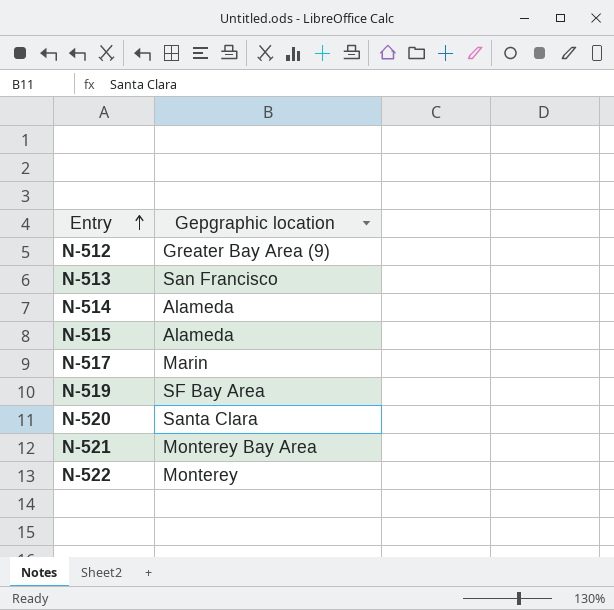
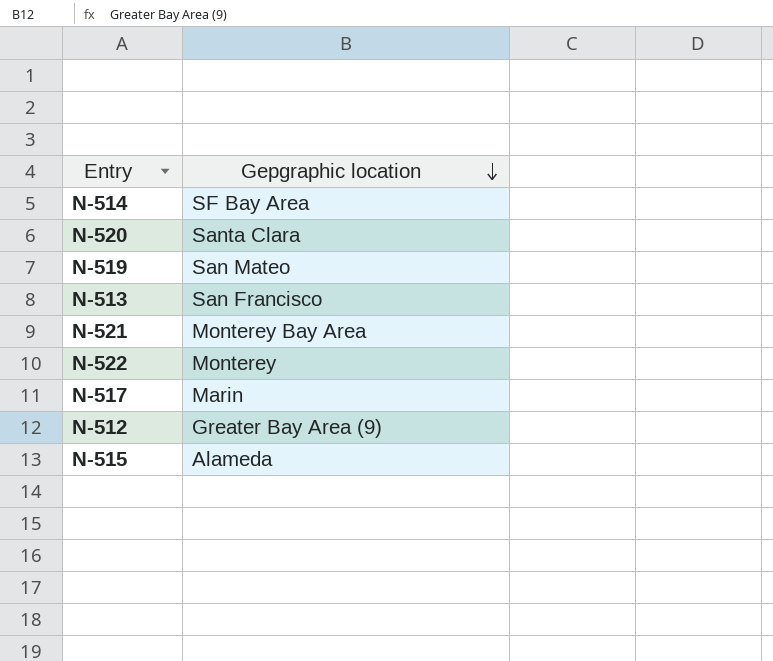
row order: Entry ascending -> Gepgraphic location descending
N-514 | Gepgraphic location: Alameda -> SF Bay Area
N-519 | Gepgraphic location: SF Bay Area -> San Mateo

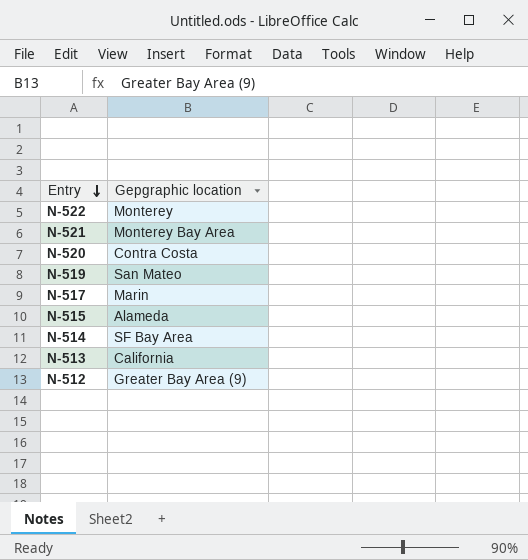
row order: Gepgraphic location descending -> Entry descending
N-520 | Gepgraphic location: Santa Clara -> Contra Costa
N-513 | Gepgraphic location: San Francisco -> California

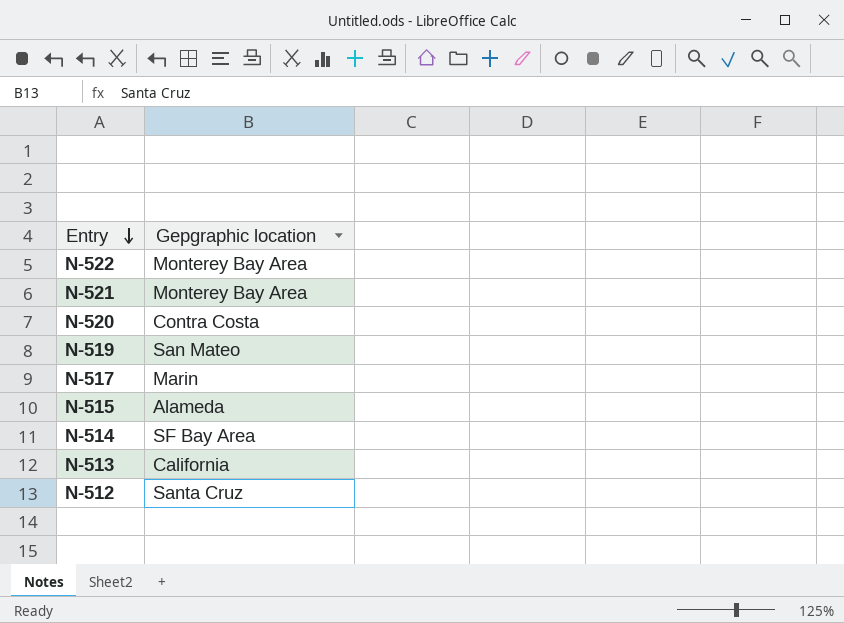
N-522 | Gepgraphic location: Monterey -> Monterey Bay Area
N-512 | Gepgraphic location: Greater Bay Area (9) -> Santa Cruz

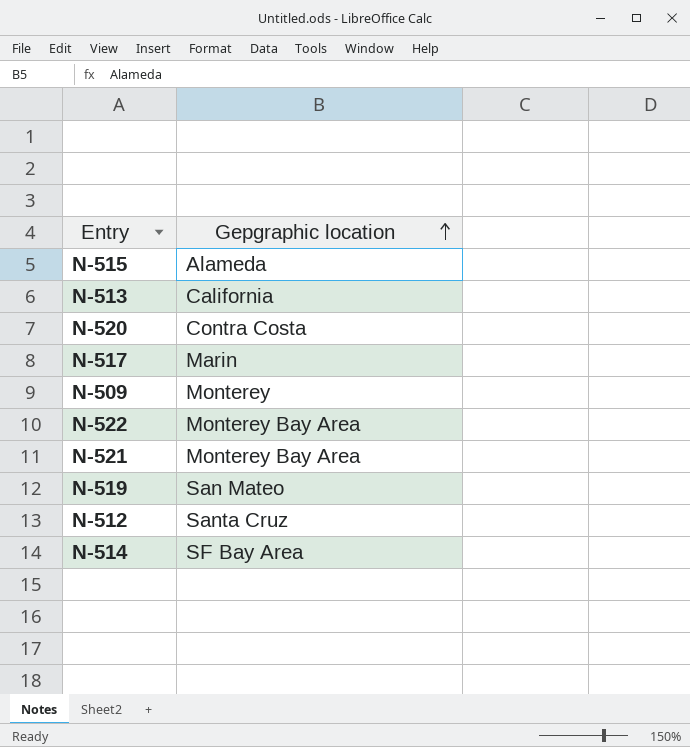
row order: Entry descending -> Gepgraphic location ascending
row N-509: none -> Monterey

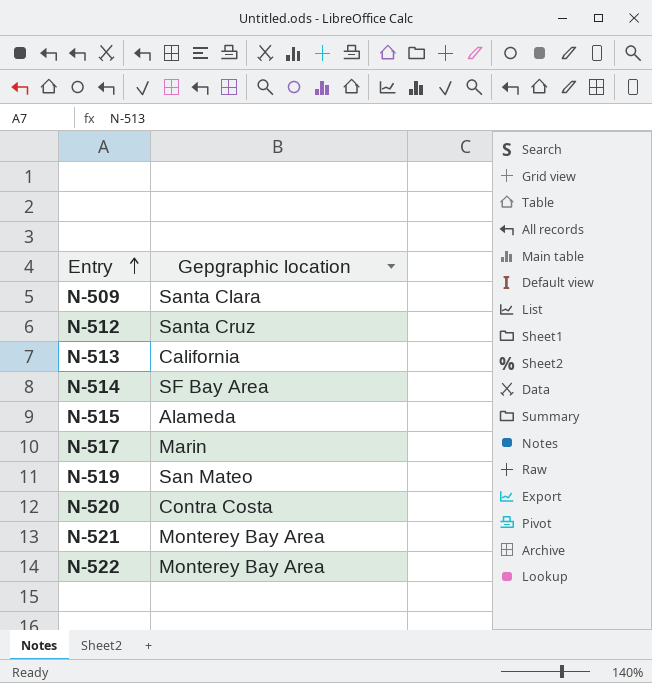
row order: Gepgraphic location ascending -> Entry ascending
N-509 | Gepgraphic location: Monterey -> Santa Clara

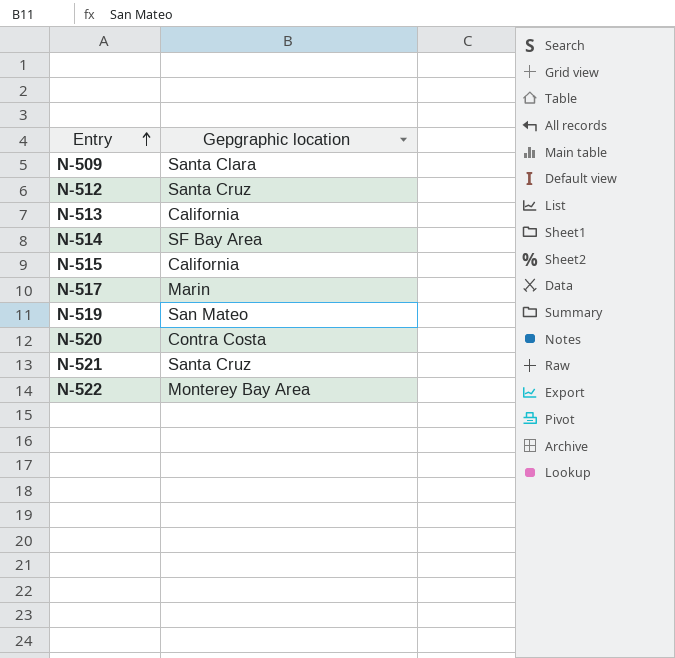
N-515 | Gepgraphic location: Alameda -> California
N-521 | Gepgraphic location: Monterey Bay Area -> Santa Cruz

